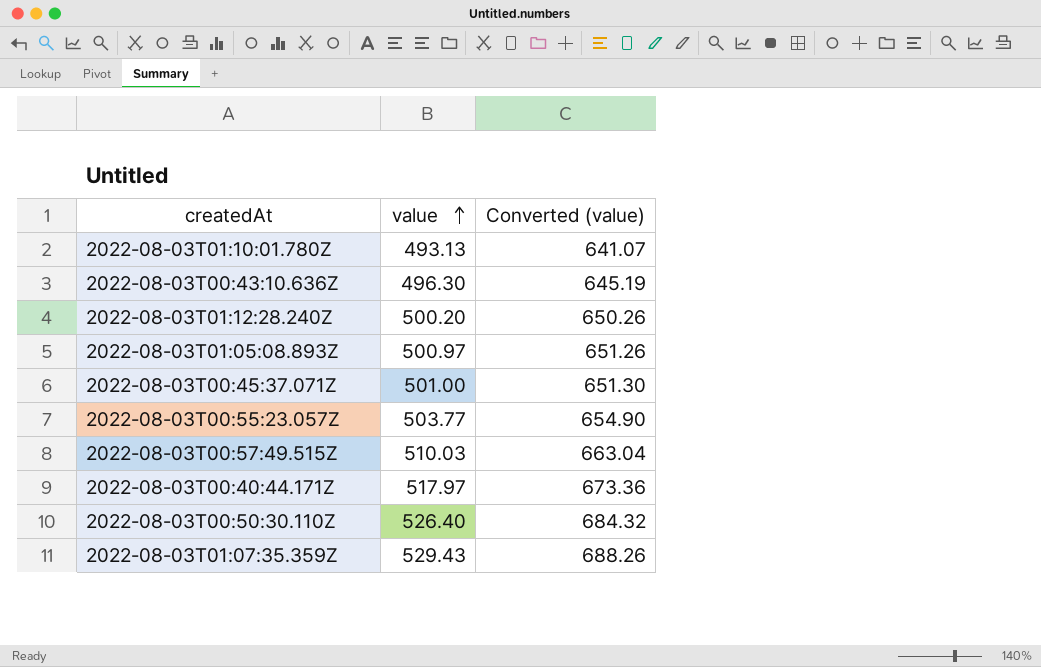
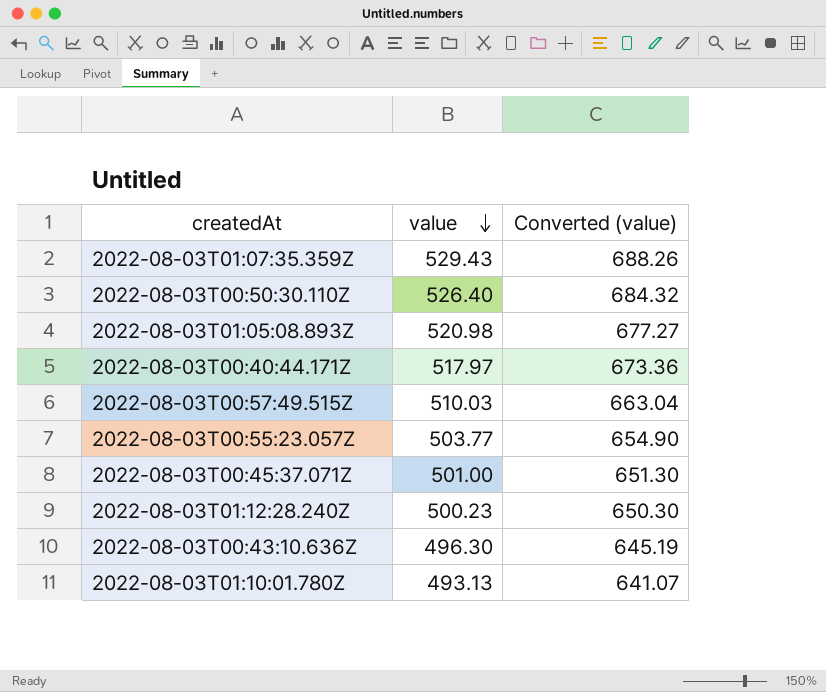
row order: value ascending -> value descending
2022-08-03T01:05:08.893Z | value: 500.97 -> 520.98
2022-08-03T01:05:08.893Z | Converted (value): 651.26 -> 677.27
2022-08-03T01:12:28.240Z | value: 500.20 -> 500.23
2022-08-03T01:12:28.240Z | Converted (value): 650.26 -> 650.30

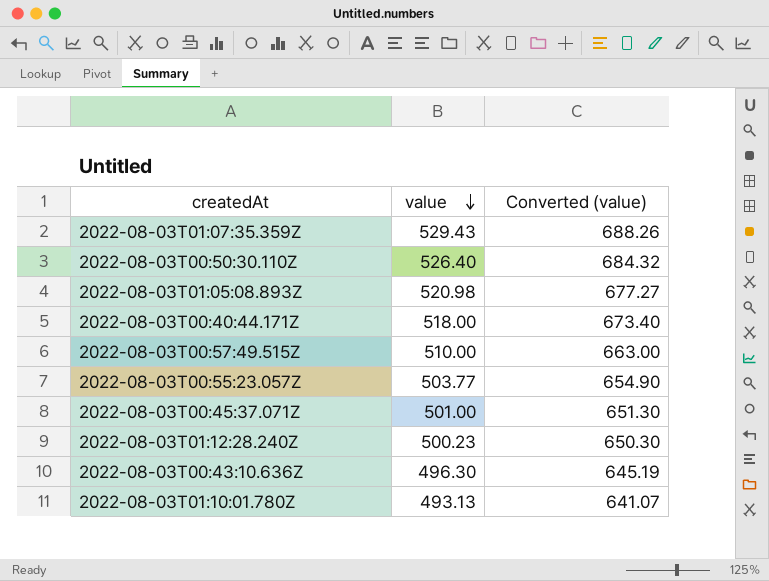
2022-08-03T00:40:44.171Z | value: 517.97 -> 518.00
2022-08-03T00:40:44.171Z | Converted (value): 673.36 -> 673.40
2022-08-03T00:57:49.515Z | value: 510.03 -> 510.00
2022-08-03T00:57:49.515Z | Converted (value): 663.04 -> 663.00

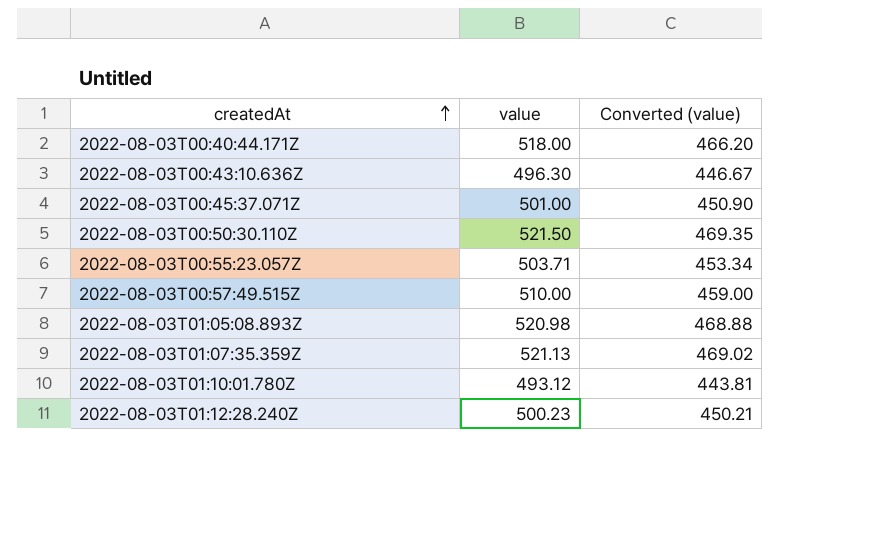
row order: value descending -> createdAt ascending
column Converted (value) | formula: [value] * 1.3 -> [value] * 0.9
2022-08-03T00:50:30.110Z | value: 526.40 -> 521.50
2022-08-03T00:55:23.057Z | value: 503.77 -> 503.71
2022-08-03T01:07:35.359Z | value: 529.43 -> 521.13
2022-08-03T01:10:01.780Z | value: 493.13 -> 493.12

